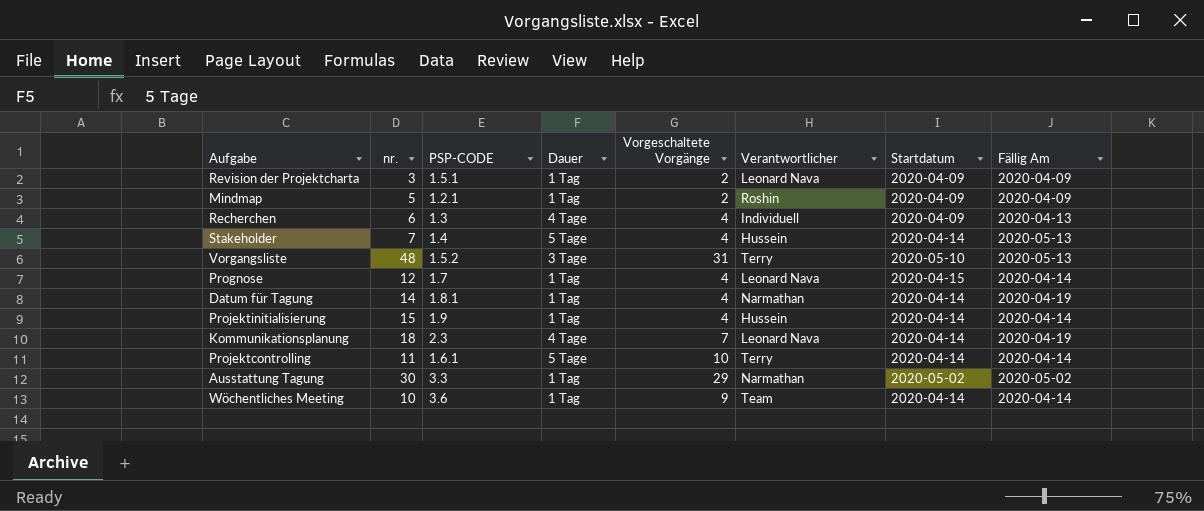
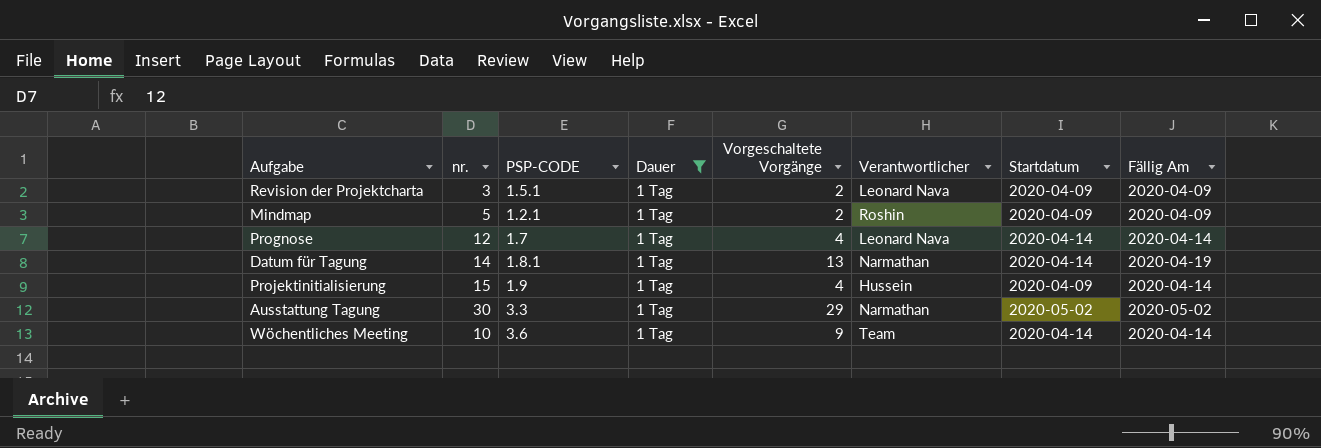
filter: none -> Dauer = 1 Tag
Prognose | Startdatum: 2020-04-15 -> 2020-04-14
Datum für Tagung | Vorgeschaltete Vorgänge: 4 -> 13
Projektinitialisierung | Startdatum: 2020-04-14 -> 2020-04-09

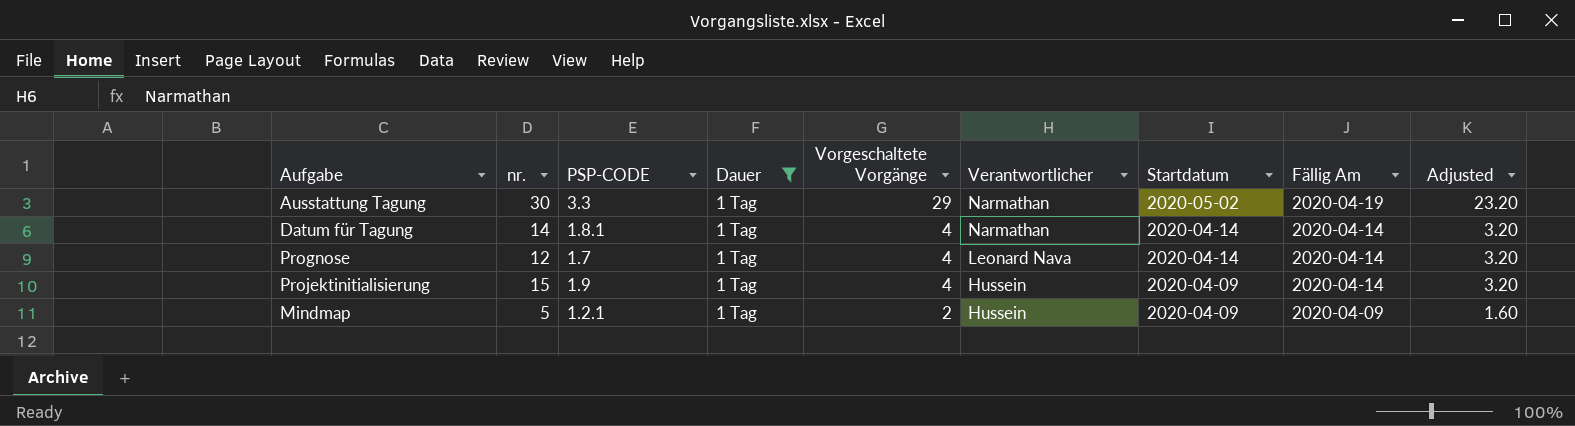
row order: none -> Vorgeschaltete Vorgänge descending
column Adjusted | formula: none -> [Vorgeschaltete Vorgänge] * 0.8
row Revision der Projektcharta: 3 | 1.5.1 | 1 Tag | 2 | Leonard Nava | 2020-04-09 | 2020-04-09 -> none
row Wöchentliches Meeting: 10 | 3.6 | 1 Tag | 9 | Team | 2020-04-14 | 2020-04-14 -> none
Ausstattung Tagung | Fällig Am: 2020-05-02 -> 2020-04-19
Datum für Tagung | Vorgeschaltete Vorgänge: 13 -> 4
Datum für Tagung | Fällig Am: 2020-04-19 -> 2020-04-14
Mindmap | Verantwortlicher: Roshin -> Hussein

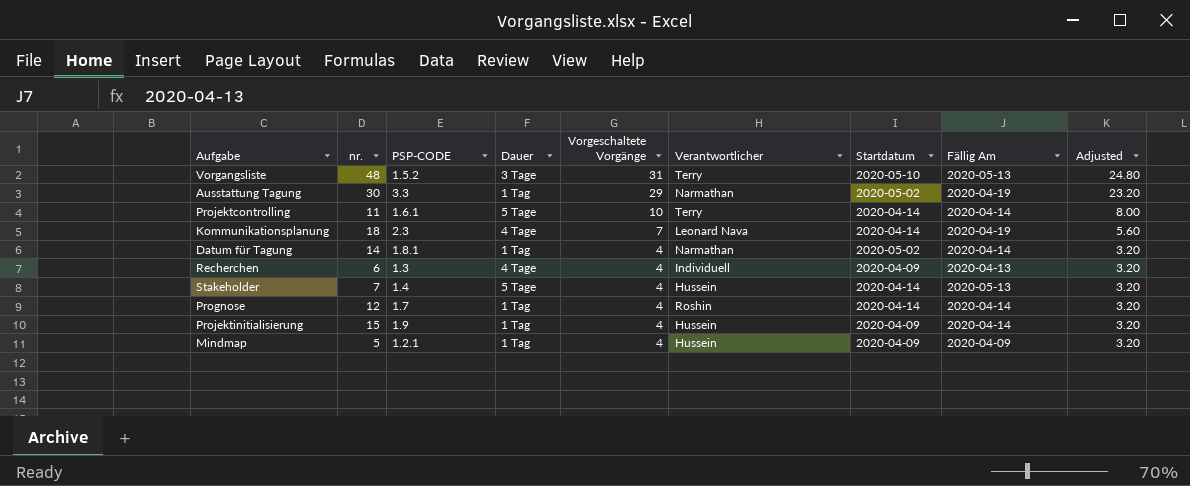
filter: Dauer = 1 Tag -> none
Datum für Tagung | Startdatum: 2020-04-14 -> 2020-05-02
Prognose | Verantwortlicher: Leonard Nava -> Roshin
Mindmap | Vorgeschaltete Vorgänge: 2 -> 4
Mindmap | Adjusted: 1.60 -> 3.20

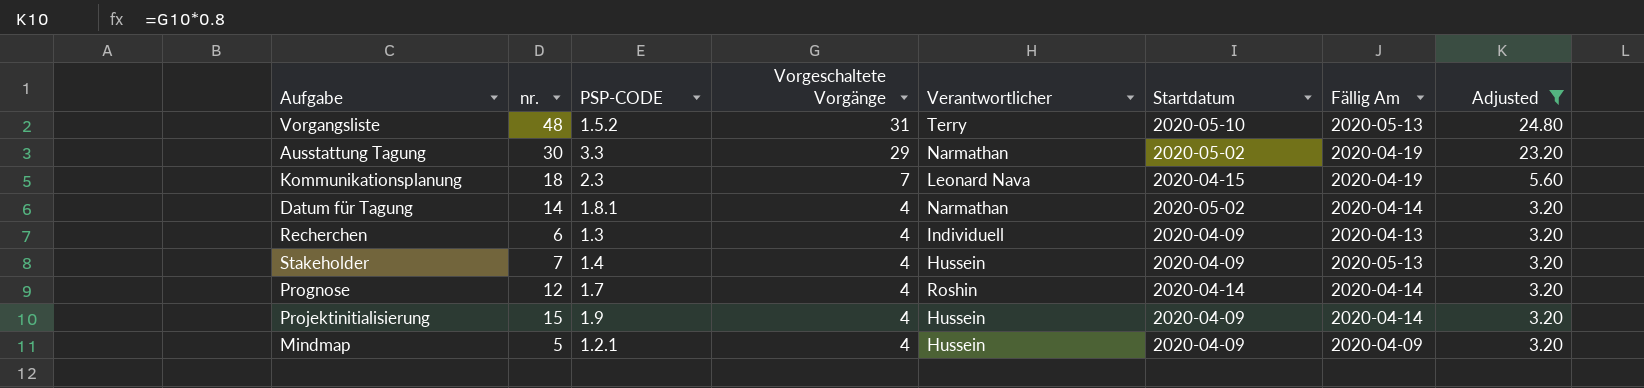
filter: none -> Adjusted != 8.00
column Dauer | position: 4 -> none
Kommunikationsplanung | Startdatum: 2020-04-14 -> 2020-04-15
Stakeholder | Startdatum: 2020-04-14 -> 2020-04-09

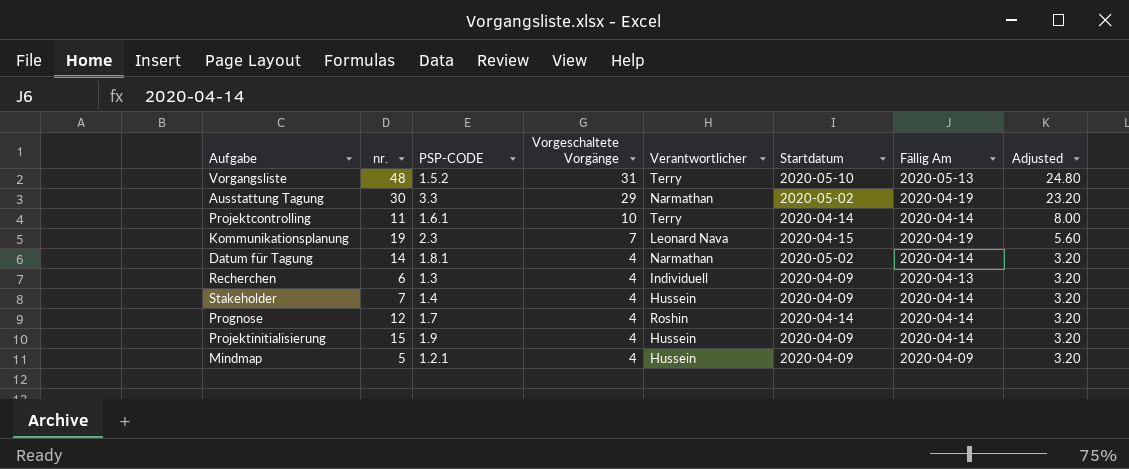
filter: Adjusted != 8.00 -> none
Kommunikationsplanung | nr.: 18 -> 19
Stakeholder | Fällig Am: 2020-05-13 -> 2020-04-14

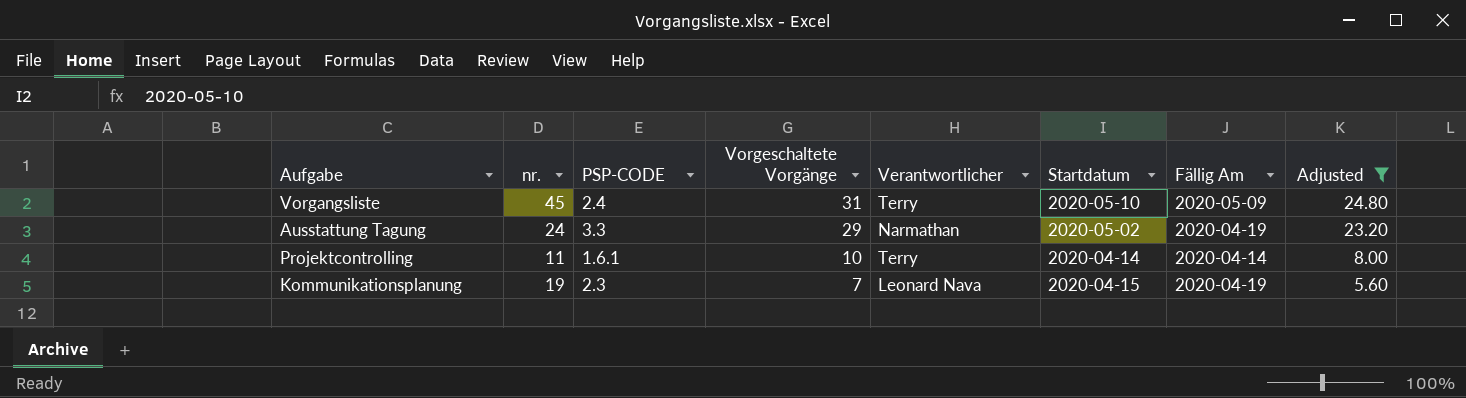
filter: none -> Adjusted != 3.20
Vorgangsliste | nr.: 48 -> 45
Vorgangsliste | PSP-CODE: 1.5.2 -> 2.4
Vorgangsliste | Fällig Am: 2020-05-13 -> 2020-05-09
Ausstattung Tagung | nr.: 30 -> 24

